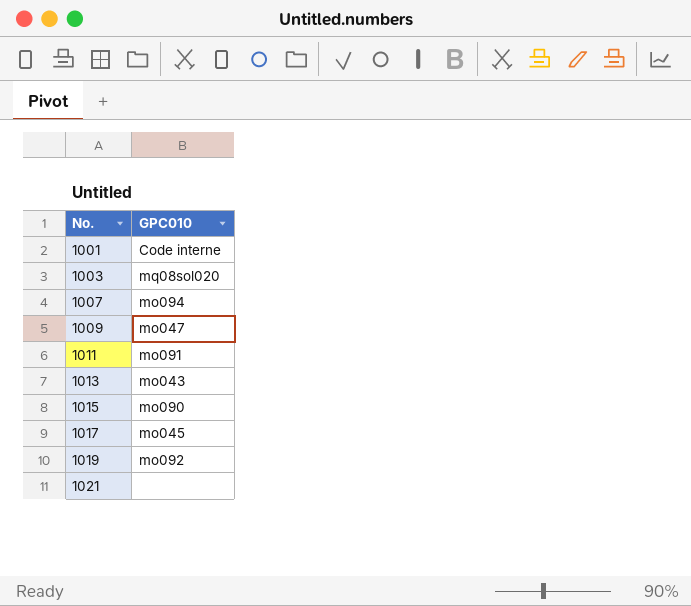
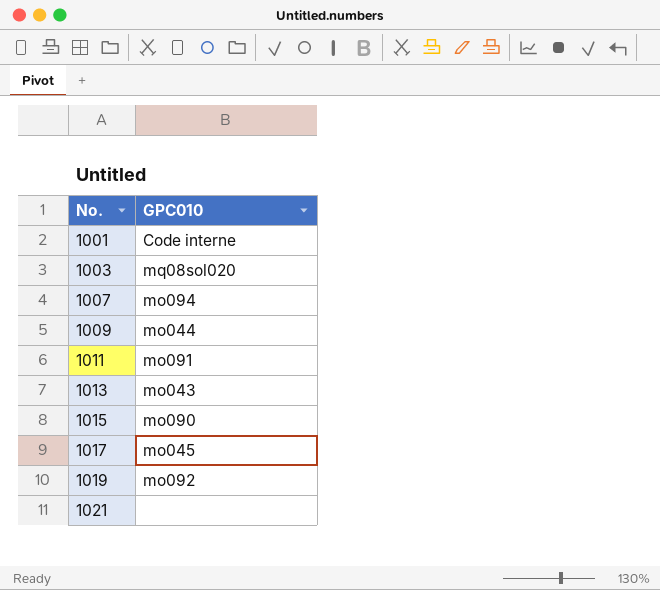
1009 | GPC010: mo047 -> mo044

